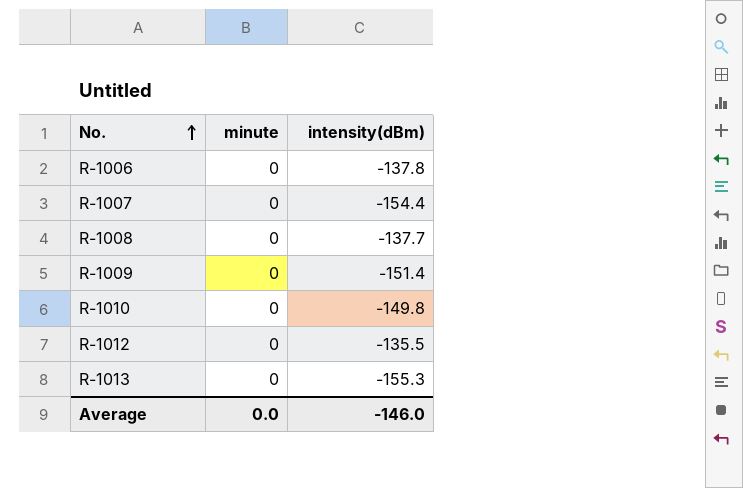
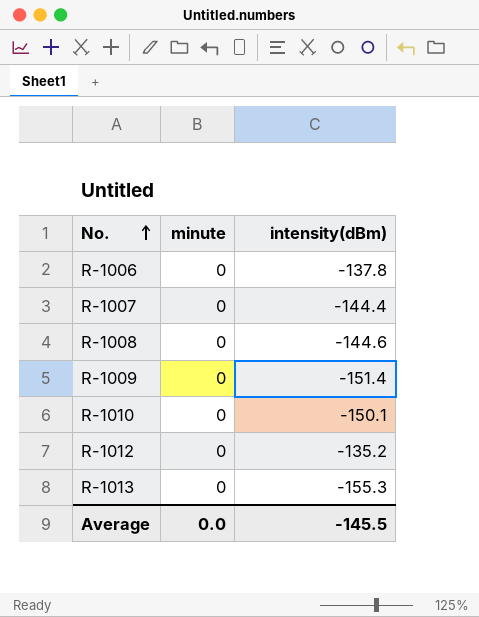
R-1007 | intensity(dBm): -154.4 -> -144.4
R-1008 | intensity(dBm): -137.7 -> -144.6
R-1010 | intensity(dBm): -149.8 -> -150.1
R-1012 | intensity(dBm): -135.5 -> -135.2
Average | intensity(dBm): -146.0 -> -145.5

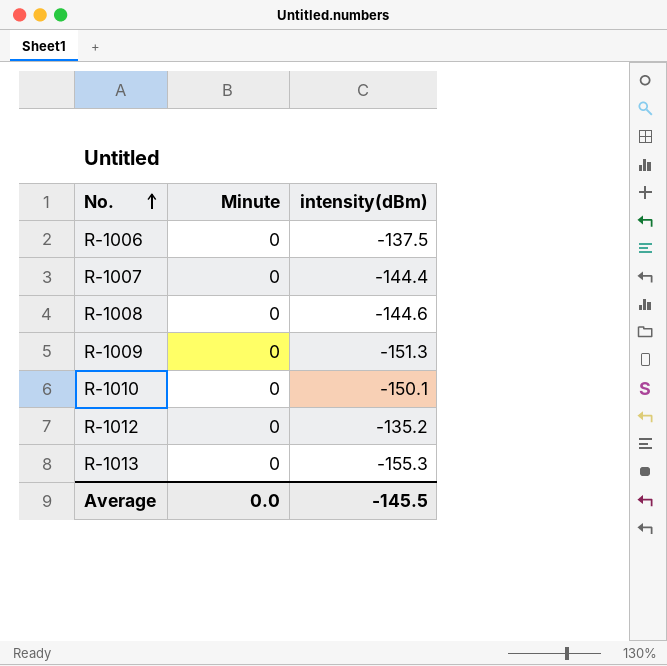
column name: minute -> Minute
R-1006 | intensity(dBm): -137.8 -> -137.5
R-1009 | intensity(dBm): -151.4 -> -151.3

